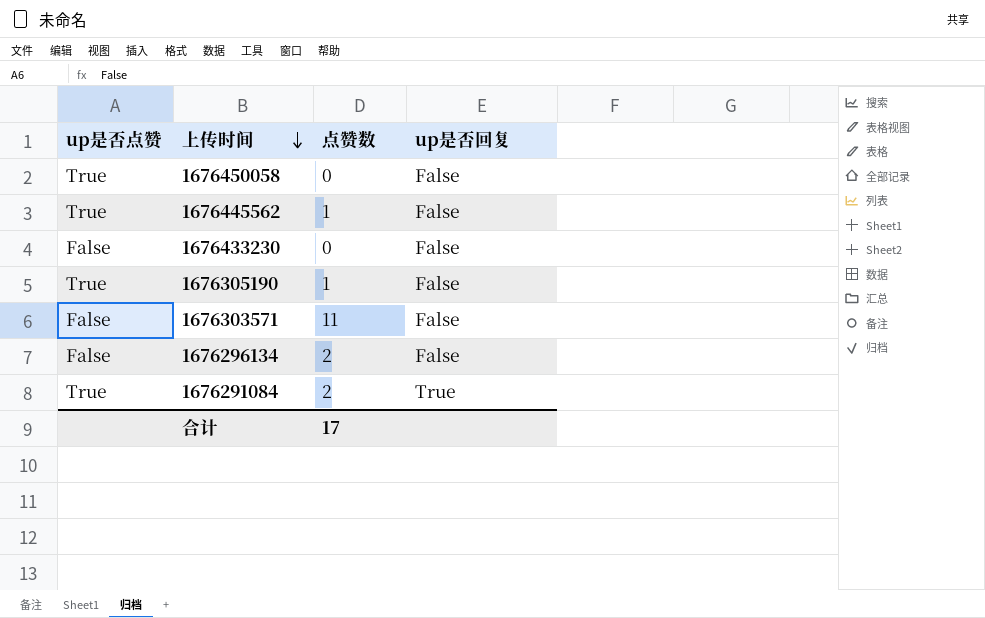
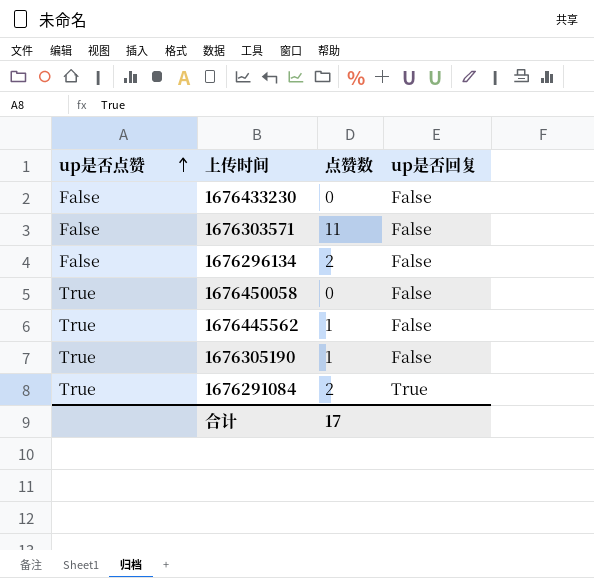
row order: 上传时间 descending -> up是否点赞 ascending

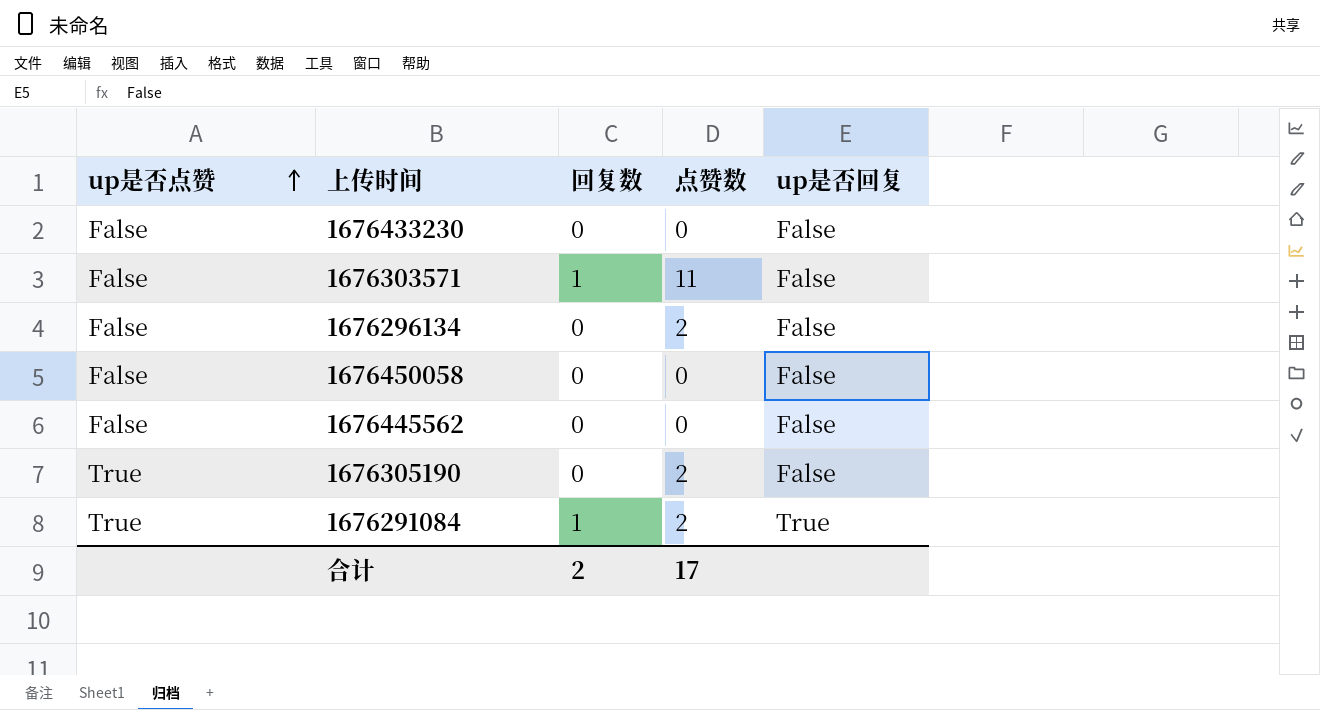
column 回复数 | position: none -> 3
1676450058 | up是否点赞: True -> False
1676445562 | up是否点赞: True -> False
1676445562 | 点赞数: 1 -> 0
1676305190 | 点赞数: 1 -> 2

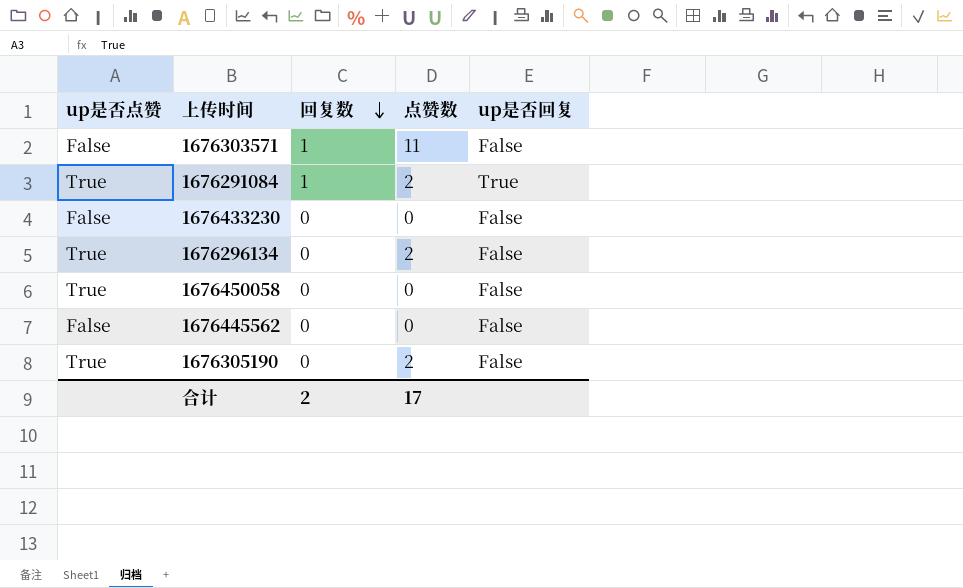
row order: up是否点赞 ascending -> 回复数 descending
1676296134 | up是否点赞: False -> True
1676450058 | up是否点赞: False -> True

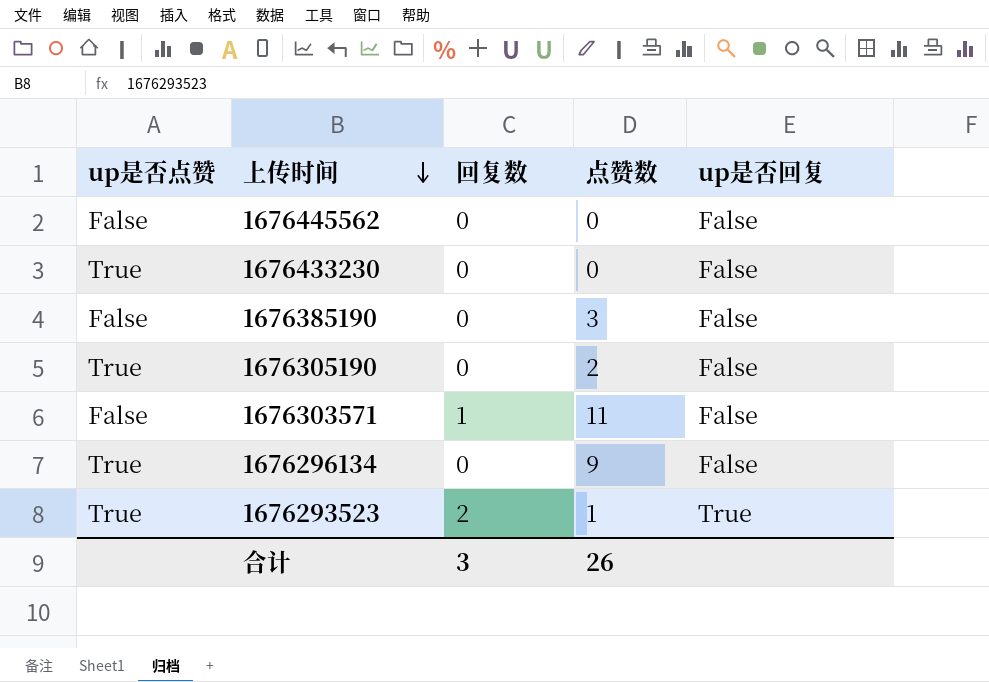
row order: 回复数 descending -> 上传时间 descending
row 1676291084: True | 1 | 2 | True -> none
row 1676450058: True | 0 | 0 | False -> none
1676433230 | up是否点赞: False -> True
row 1676385190: none -> False | 0 | 3 | False
1676296134 | 点赞数: 2 -> 9
row 1676293523: none -> True | 2 | 1 | True
合计 | 回复数: 2 -> 3
合计 | 点赞数: 17 -> 26

